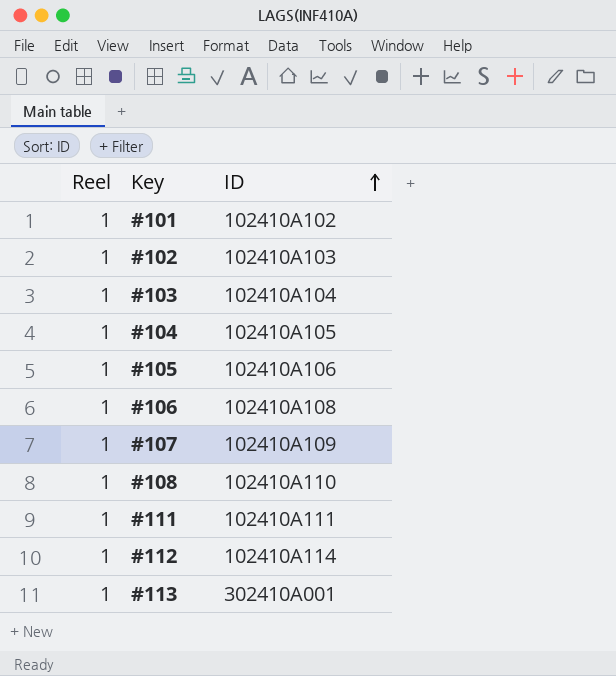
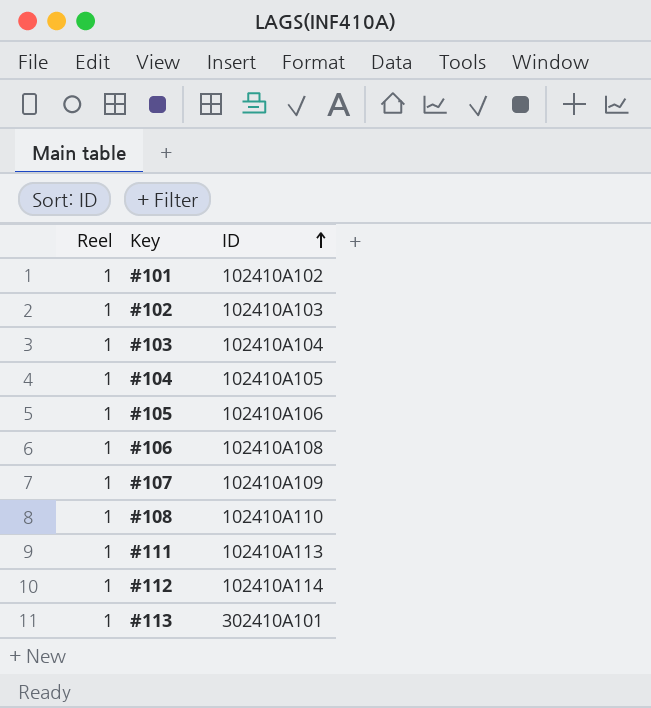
#111 | ID: 102410A111 -> 102410A113
#113 | ID: 302410A001 -> 302410A101

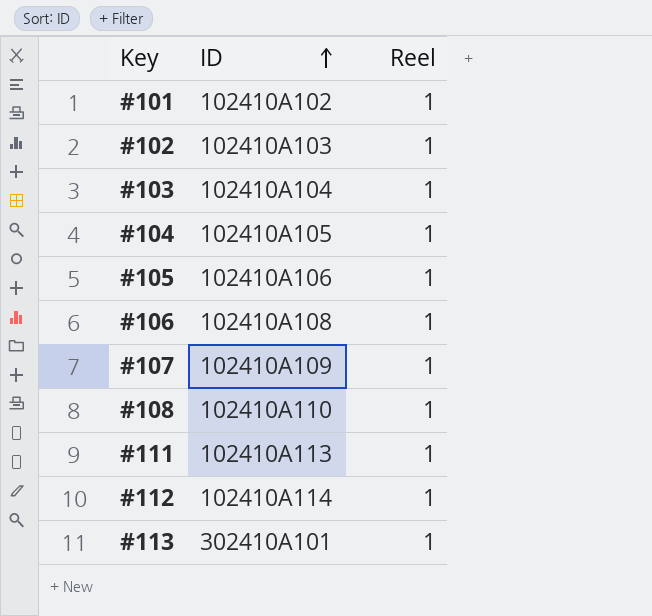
column Reel | position: 1 -> 3

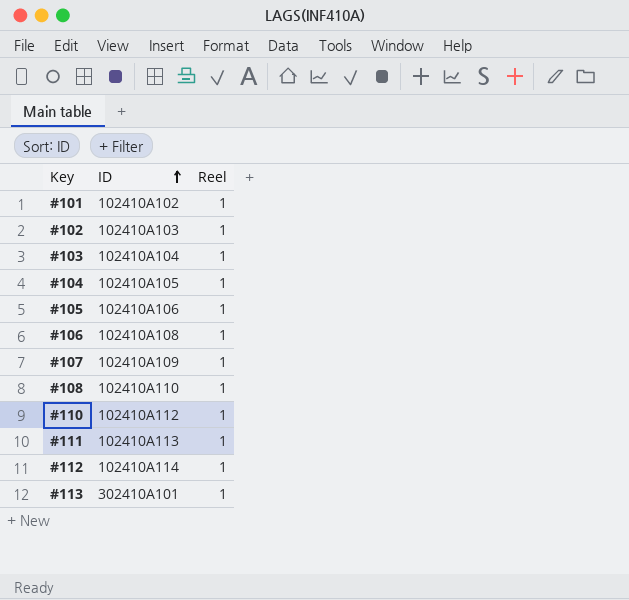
row #110: none -> 102410A112 | 1

